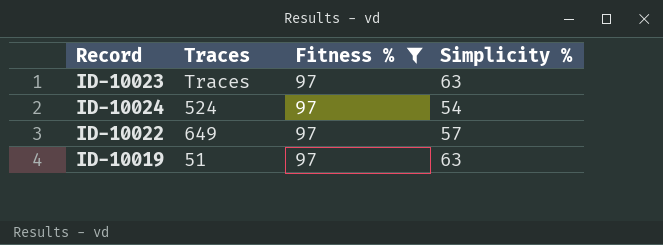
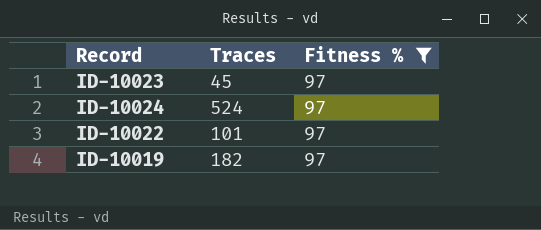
column Simplicity % | position: 4 -> none
ID-10023 | Traces: Traces -> 45
ID-10022 | Traces: 649 -> 101
ID-10019 | Traces: 51 -> 182

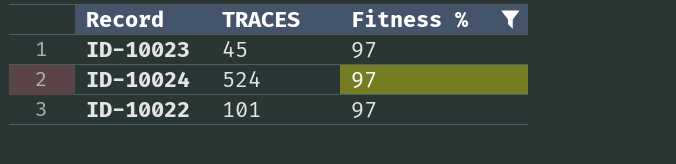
column name: Traces -> TRACES
row ID-10019: 182 | 97 -> none

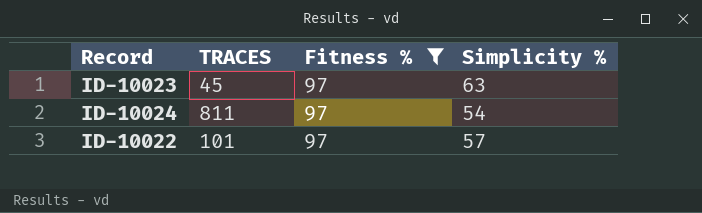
column Simplicity % | position: none -> 4
ID-10024 | TRACES: 524 -> 811

